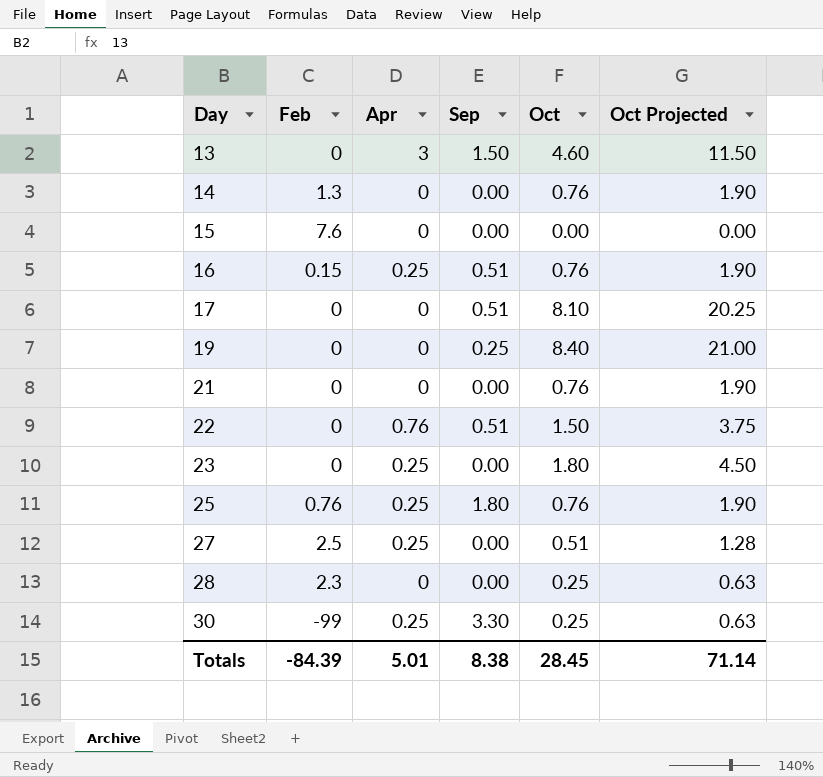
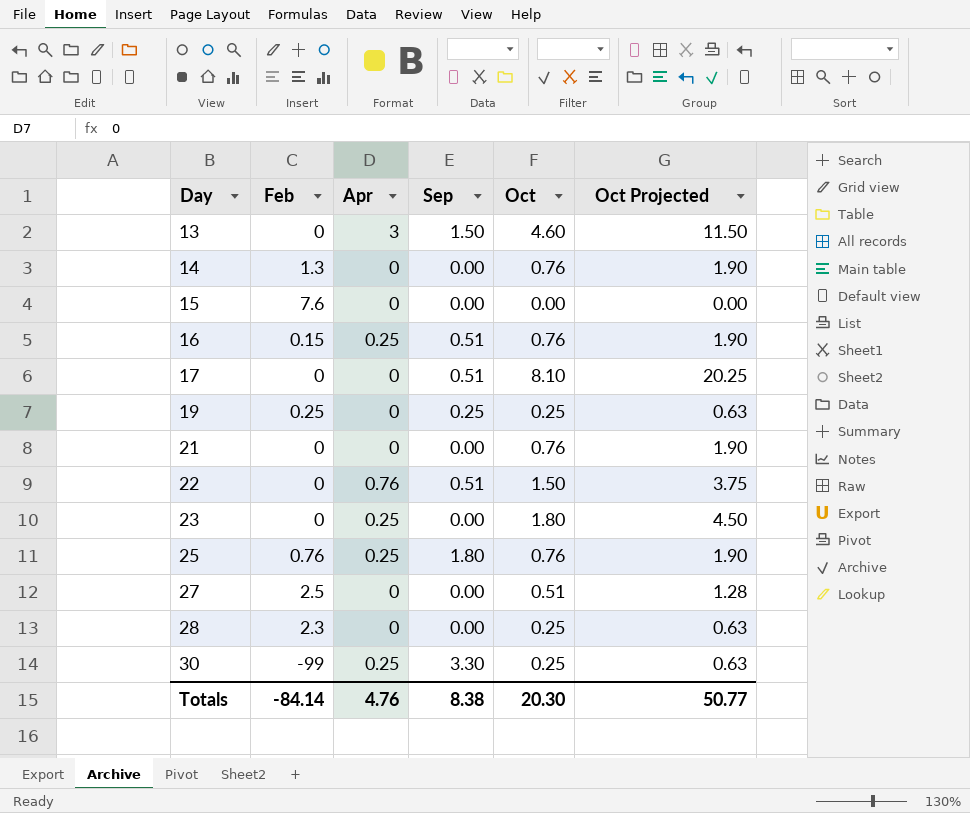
19 | Feb: 0 -> 0.25
19 | Oct: 8.40 -> 0.25
19 | Oct Projected: 21.00 -> 0.63
27 | Apr: 0.25 -> 0
Totals | Feb: -84.39 -> -84.14
Totals | Apr: 5.01 -> 4.76
Totals | Oct: 28.45 -> 20.30
Totals | Oct Projected: 71.14 -> 50.77

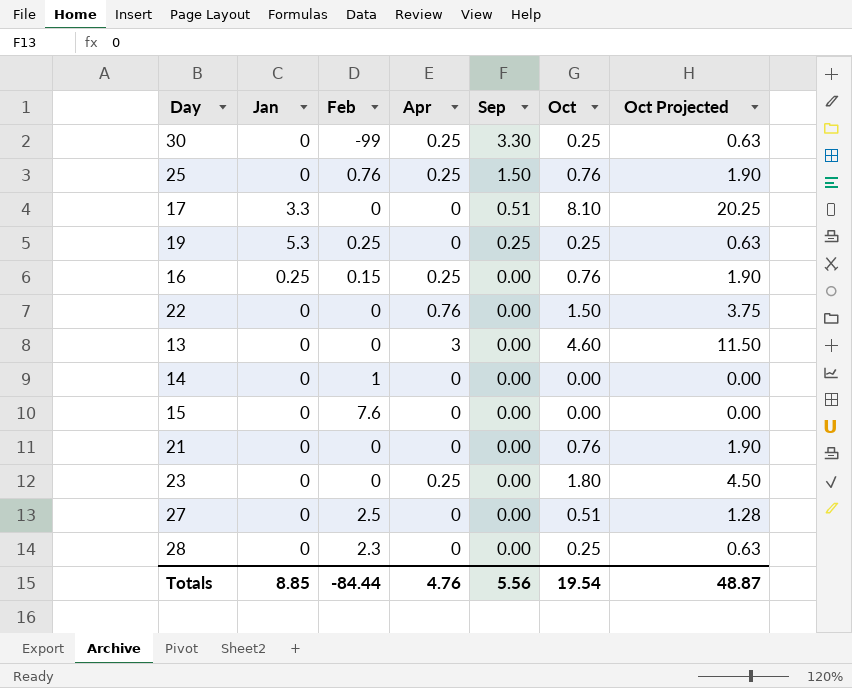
row order: Day ascending -> Sep descending
column Jan | position: none -> 2
25 | Sep: 1.80 -> 1.50
16 | Sep: 0.51 -> 0.00
22 | Sep: 0.51 -> 0.00
13 | Sep: 1.50 -> 0.00
14 | Feb: 1.3 -> 1
14 | Oct: 0.76 -> 0.00
14 | Oct Projected: 1.90 -> 0.00
Totals | Feb: -84.14 -> -84.44
Totals | Sep: 8.38 -> 5.56
Totals | Oct: 20.30 -> 19.54
Totals | Oct Projected: 50.77 -> 48.87

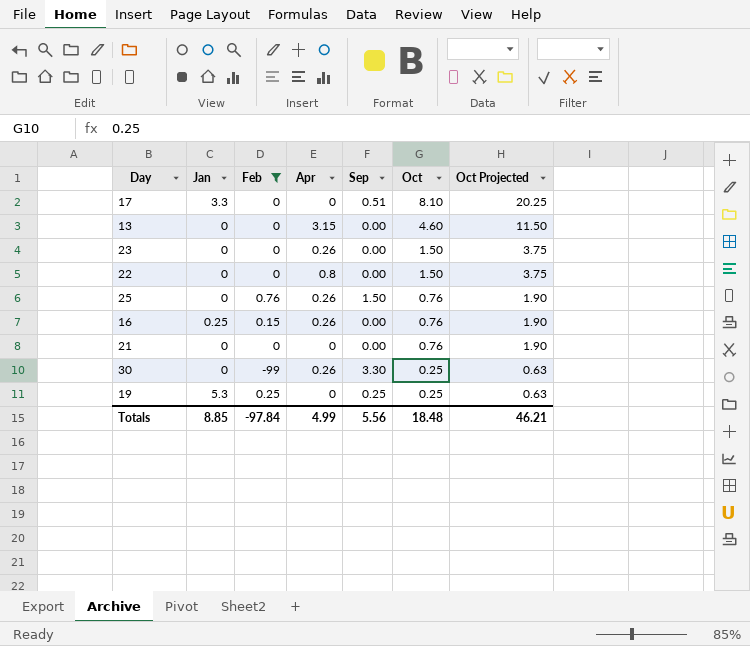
filter: none -> Feb <= 0.76
row order: Sep descending -> Oct descending
13 | Apr: 3 -> 3.15
23 | Apr: 0.25 -> 0.26
23 | Oct: 1.80 -> 1.50
23 | Oct Projected: 4.50 -> 3.75
22 | Apr: 0.76 -> 0.8
25 | Apr: 0.25 -> 0.26
16 | Apr: 0.25 -> 0.26
30 | Apr: 0.25 -> 0.26
Totals | Feb: -84.44 -> -97.84
Totals | Apr: 4.76 -> 4.99
Totals | Oct: 19.54 -> 18.48
Totals | Oct Projected: 48.87 -> 46.21

